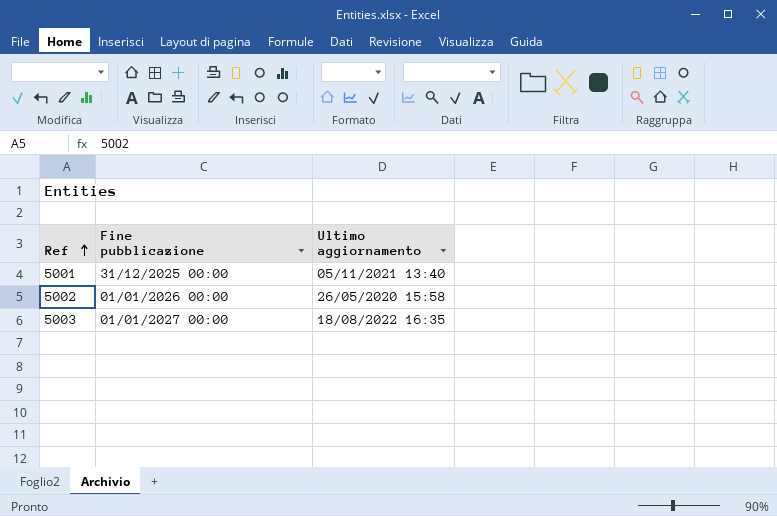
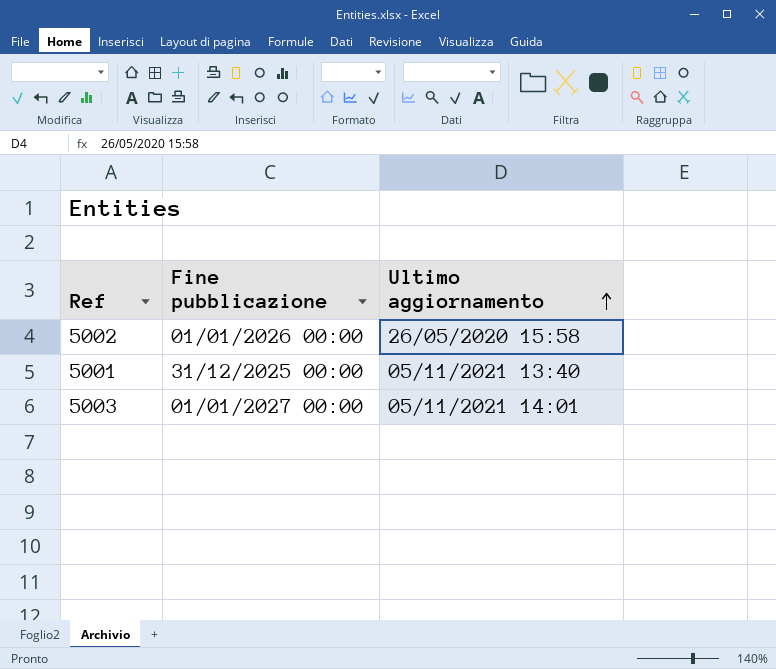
row order: Ref ascending -> Ultimo aggiornamento ascending
5003 | Ultimo aggiornamento: 18/08/2022 16:35 -> 05/11/2021 14:01

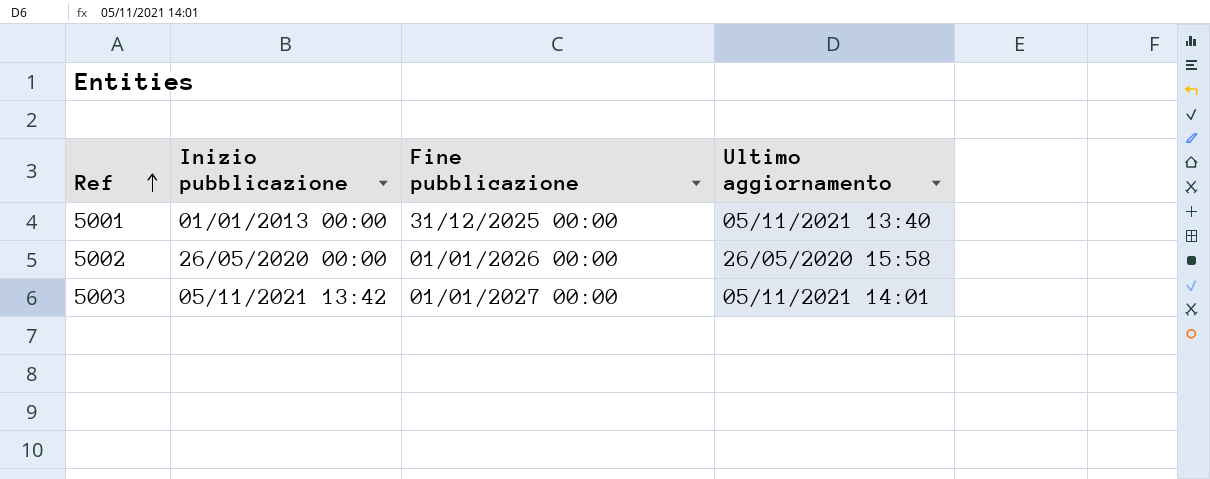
row order: Ultimo aggiornamento ascending -> Ref ascending
column Inizio pubblicazione | position: none -> 2

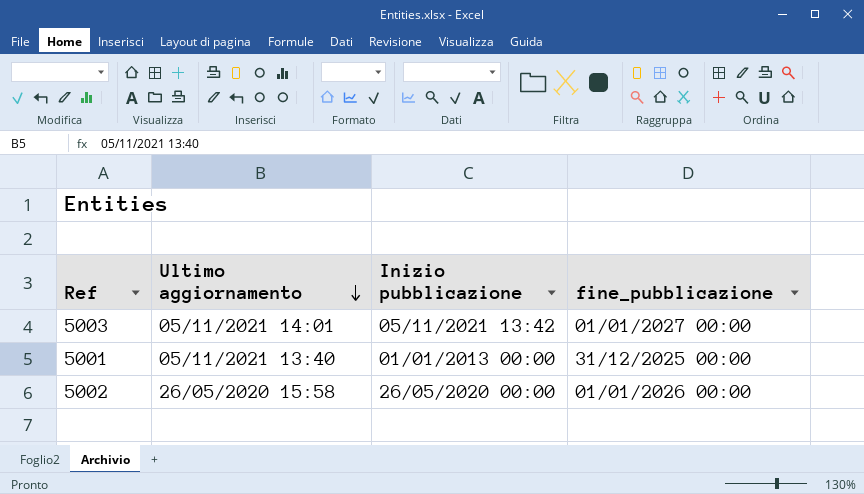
row order: Ref ascending -> Ultimo aggiornamento descending
column Ultimo aggiornamento | position: 4 -> 2
column name: Fine pubblicazione -> fine_pubblicazione

